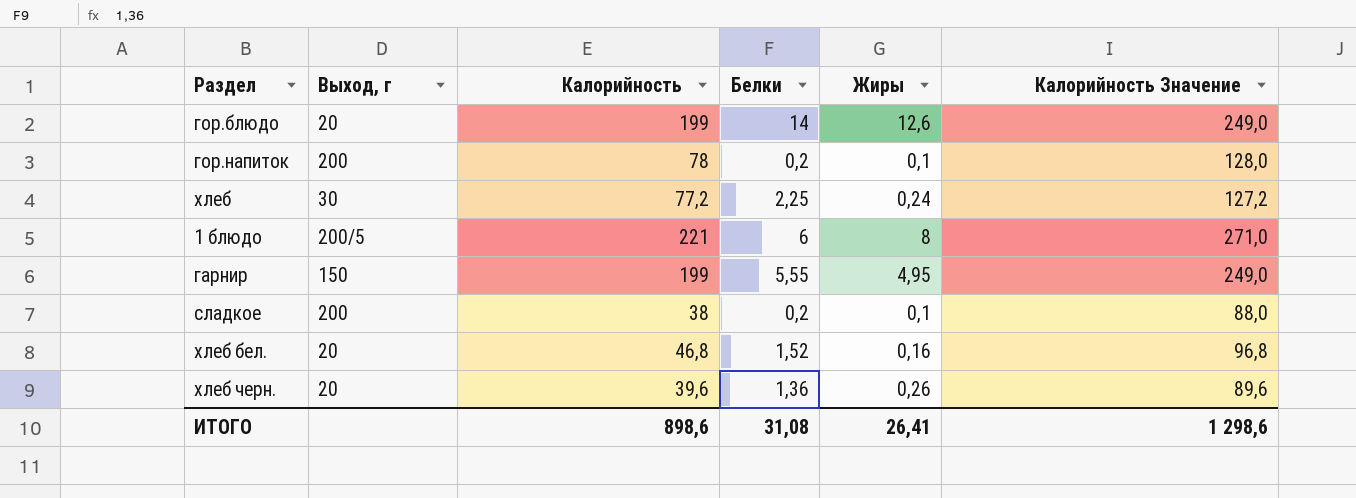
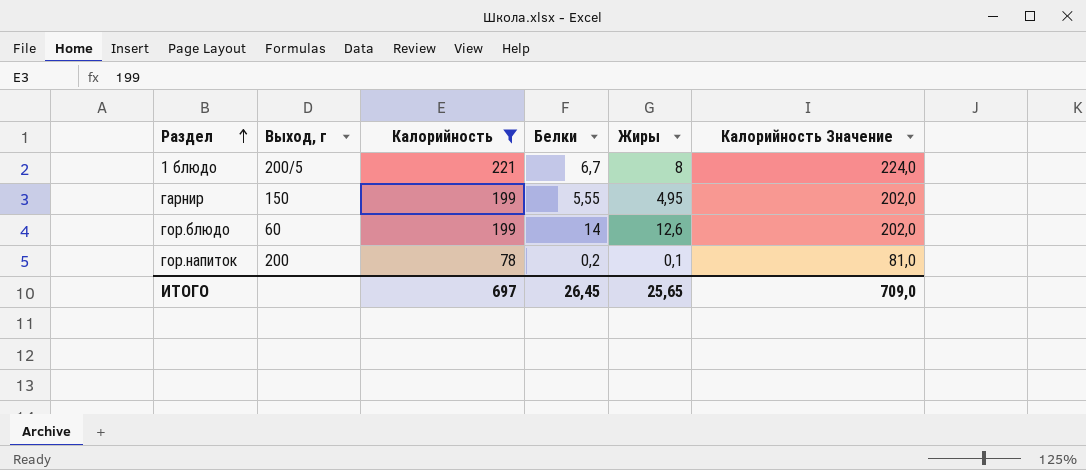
filter: none -> Калорийность >= 78
row order: none -> Раздел ascending
column Калорийность Значение | formula: [Калорийность] + 50 -> [Калорийность] + 3
1 блюдо | Белки: 6 -> 6,7
гор.блюдо | Выход, г: 20 -> 60
ИТОГО | Калорийность: 898,6 -> 697
ИТОГО | Белки: 31,08 -> 26,45
ИТОГО | Жиры: 26,41 -> 25,65
ИТОГО | Калорийность Значение: 1 298,6 -> 709,0

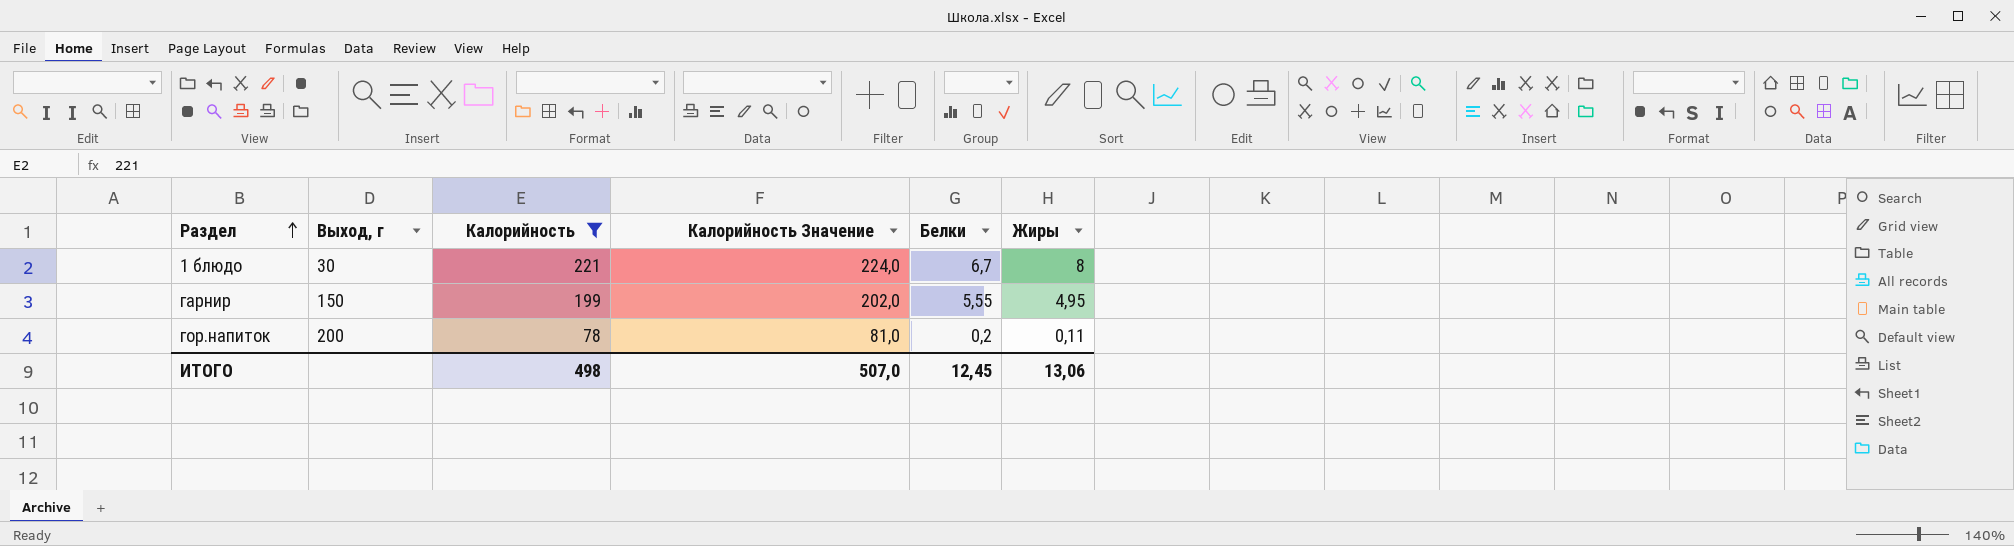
column Калорийность Значение | position: 6 -> 4
row гор.блюдо: 60 | 199 | 14 | 12,6 | 202,0 -> none
1 блюдо | Выход, г: 200/5 -> 30
гор.напиток | Жиры: 0,1 -> 0,11
ИТОГО | Калорийность: 697 -> 498
ИТОГО | Калорийность Значение: 709,0 -> 507,0
ИТОГО | Белки: 26,45 -> 12,45
ИТОГО | Жиры: 25,65 -> 13,06

